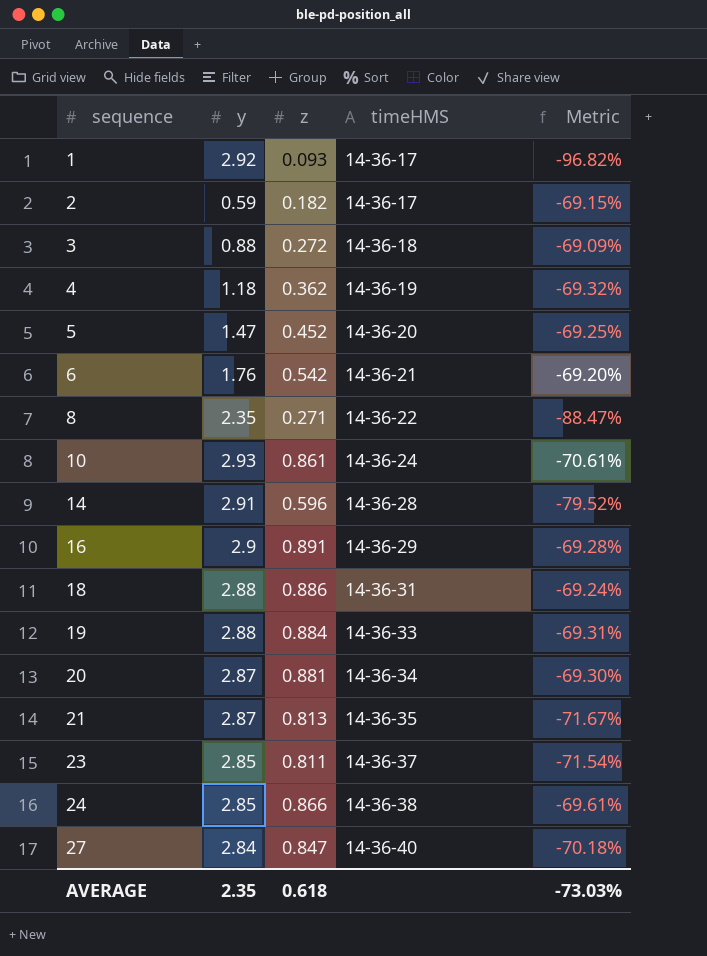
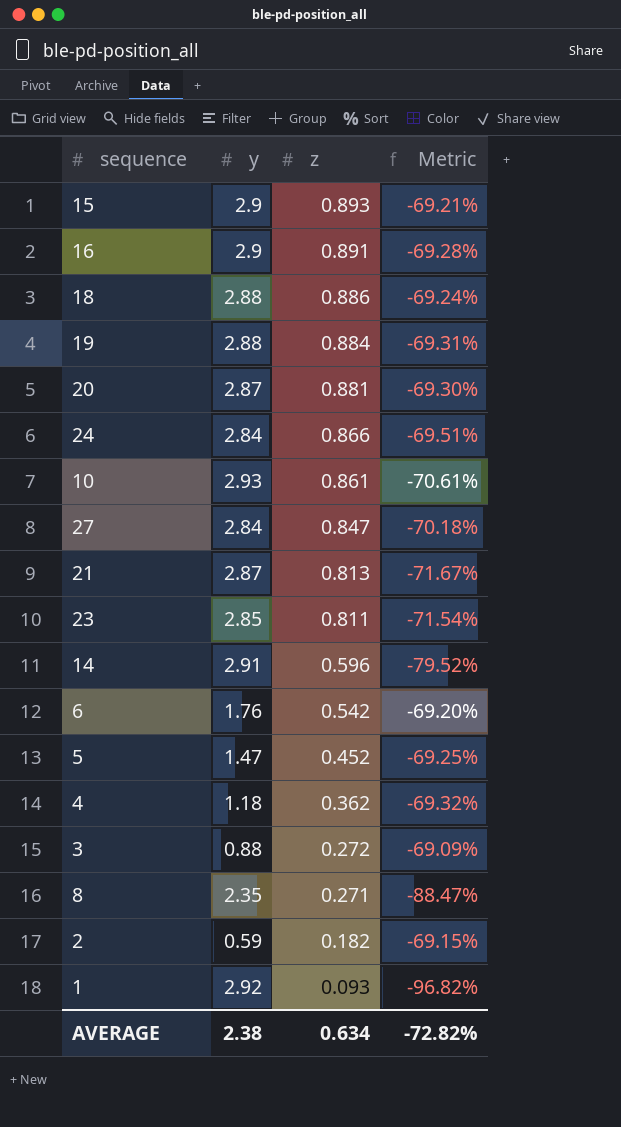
row order: sequence ascending -> z descending
column timeHMS | position: 4 -> none
row 15: none -> 2.9 | 0.893 | -69.21%
24 | y: 2.85 -> 2.84
24 | Metric: -69.61% -> -69.51%
AVERAGE | y: 2.35 -> 2.38
AVERAGE | z: 0.618 -> 0.634
AVERAGE | Metric: -73.03% -> -72.82%

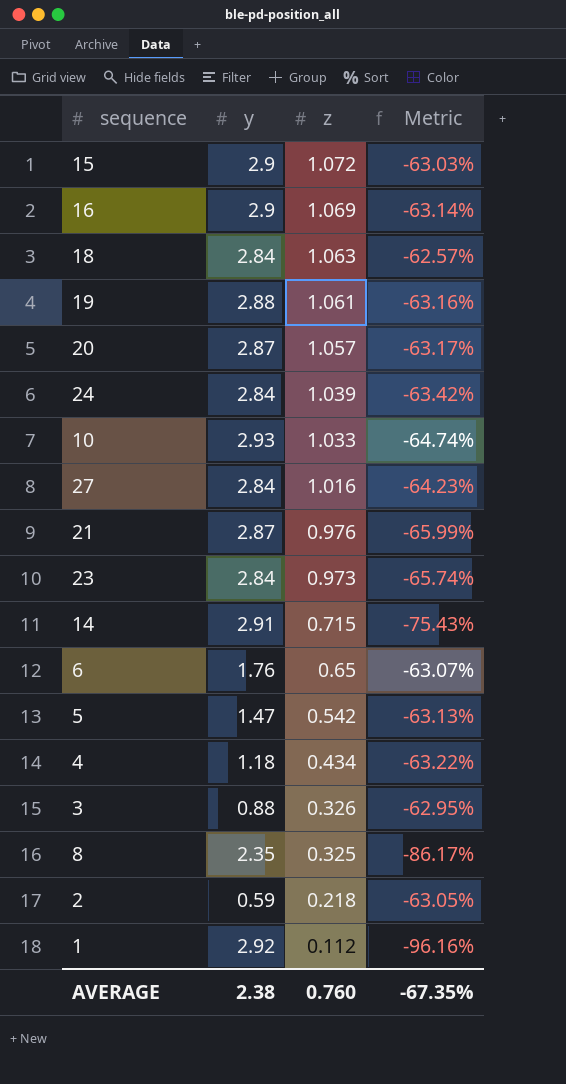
15 | z: 0.893 -> 1.072
15 | Metric: -69.21% -> -63.03%
16 | z: 0.891 -> 1.069
16 | Metric: -69.28% -> -63.14%
18 | y: 2.88 -> 2.84
18 | z: 0.886 -> 1.063
18 | Metric: -69.24% -> -62.57%
19 | z: 0.884 -> 1.061
19 | Metric: -69.31% -> -63.16%
20 | z: 0.881 -> 1.057
20 | Metric: -69.30% -> -63.17%
24 | z: 0.866 -> 1.039
24 | Metric: -69.51% -> -63.42%
10 | z: 0.861 -> 1.033
10 | Metric: -70.61% -> -64.74%
27 | z: 0.847 -> 1.016
27 | Metric: -70.18% -> -64.23%
21 | z: 0.813 -> 0.976
21 | Metric: -71.67% -> -65.99%
23 | y: 2.85 -> 2.84
23 | z: 0.811 -> 0.973
23 | Metric: -71.54% -> -65.74%
14 | z: 0.596 -> 0.715
14 | Metric: -79.52% -> -75.43%
6 | z: 0.542 -> 0.65
6 | Metric: -69.20% -> -63.07%
5 | z: 0.452 -> 0.542
5 | Metric: -69.25% -> -63.13%
4 | z: 0.362 -> 0.434
4 | Metric: -69.32% -> -63.22%
3 | z: 0.272 -> 0.326
3 | Metric: -69.09% -> -62.95%
8 | z: 0.271 -> 0.325
8 | Metric: -88.47% -> -86.17%
2 | z: 0.182 -> 0.218
2 | Metric: -69.15% -> -63.05%
1 | z: 0.093 -> 0.112
1 | Metric: -96.82% -> -96.16%
AVERAGE | z: 0.634 -> 0.760
AVERAGE | Metric: -72.82% -> -67.35%

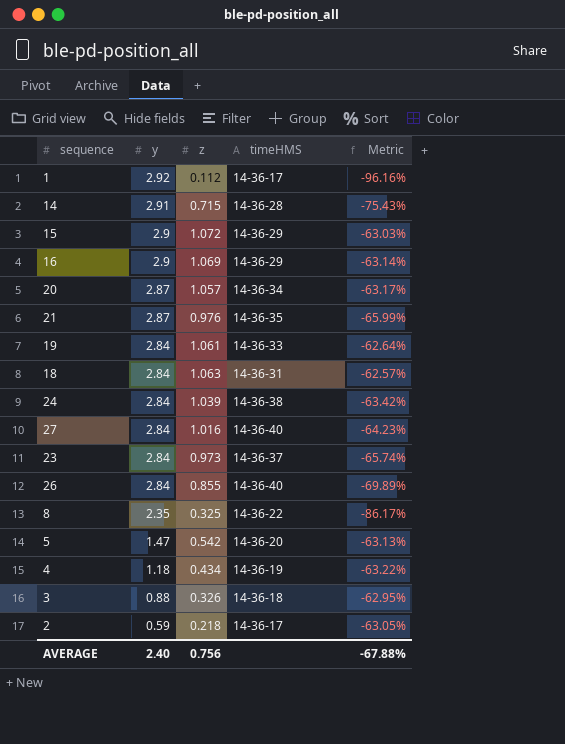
row order: z descending -> y descending
column timeHMS | position: none -> 4
row 10: 2.93 | 1.033 | -64.74% -> none
row 6: 1.76 | 0.65 | -63.07% -> none
19 | y: 2.88 -> 2.84
19 | Metric: -63.16% -> -62.64%
row 26: none -> 2.84 | 0.855 | 14-36-40 | -69.89%
AVERAGE | y: 2.38 -> 2.40
AVERAGE | z: 0.760 -> 0.756
AVERAGE | Metric: -67.35% -> -67.88%

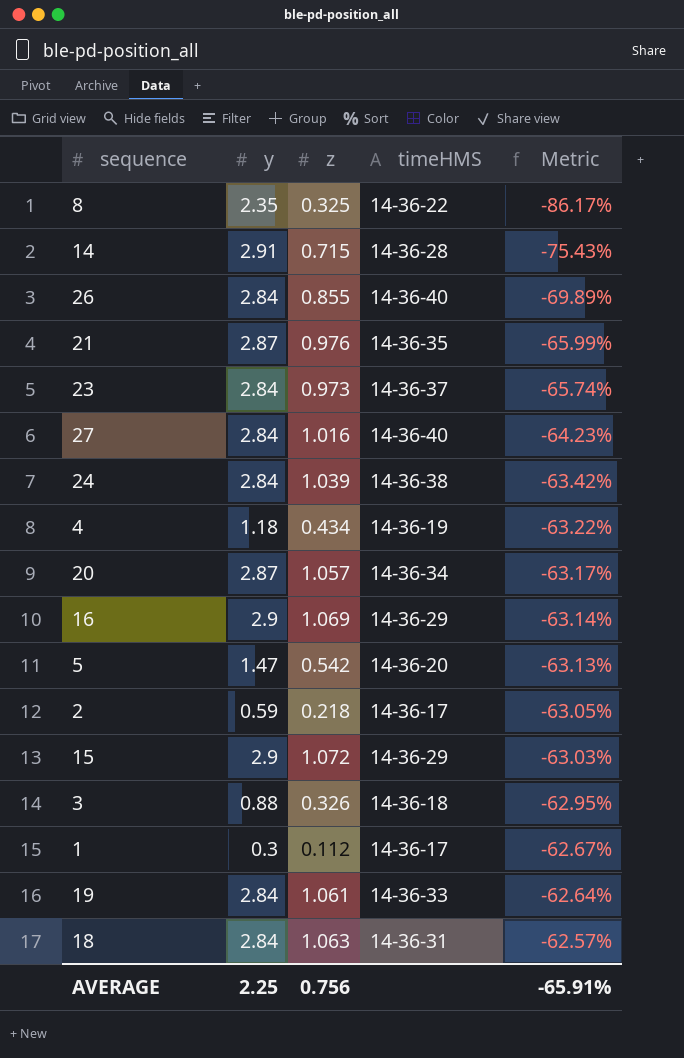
row order: y descending -> Metric ascending
1 | y: 2.92 -> 0.3
1 | Metric: -96.16% -> -62.67%
AVERAGE | y: 2.40 -> 2.25
AVERAGE | Metric: -67.88% -> -65.91%

